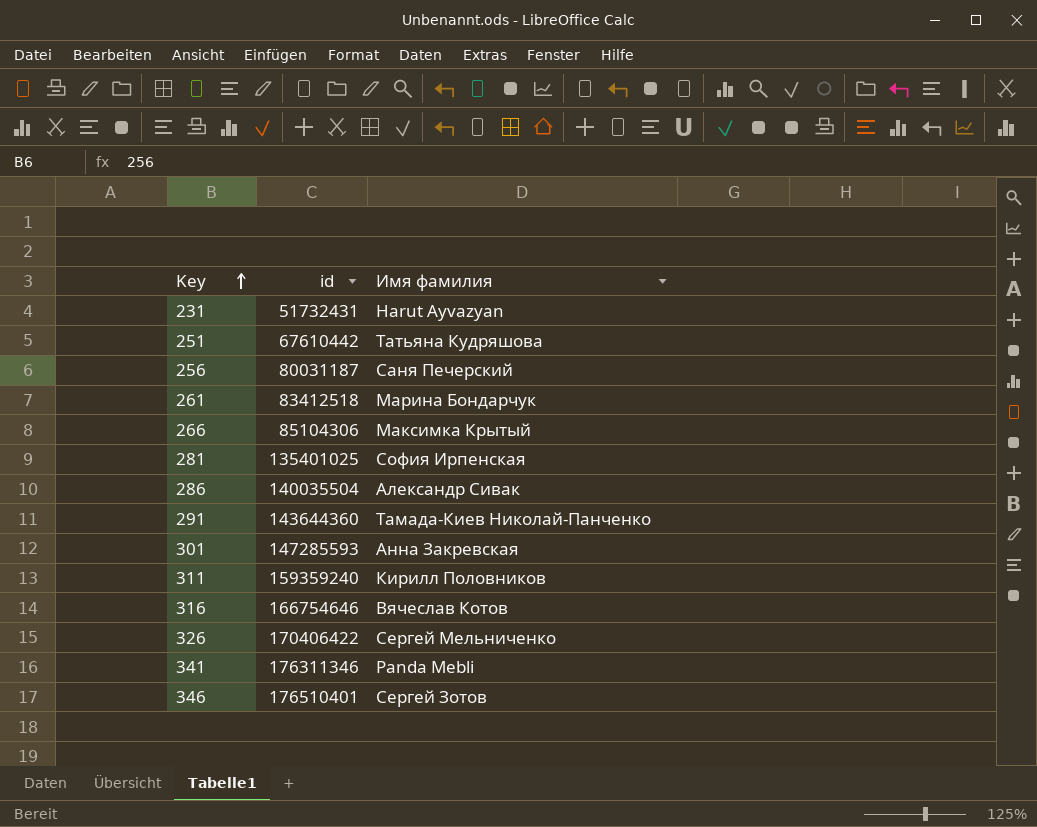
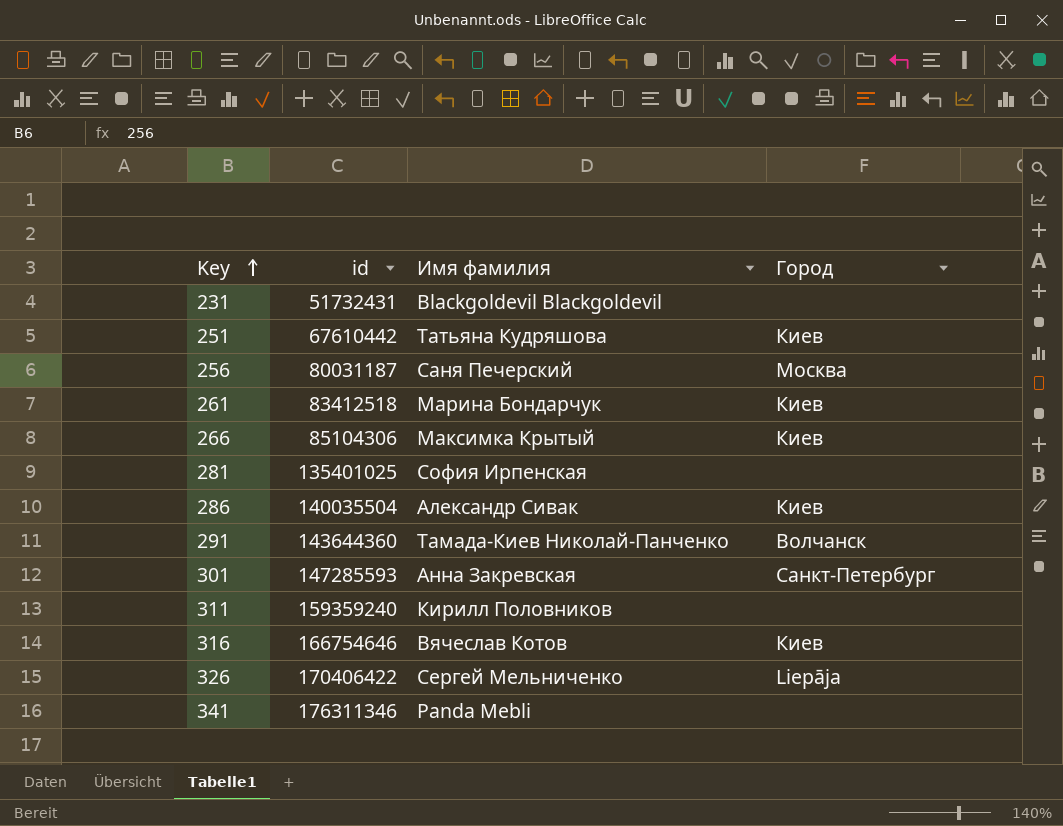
column Город | position: none -> 4
row 346: 176510401 | Сергей Зотов -> none
231 | Имя фамилия: Harut Ayvazyan -> Blackgoldevil Blackgoldevil

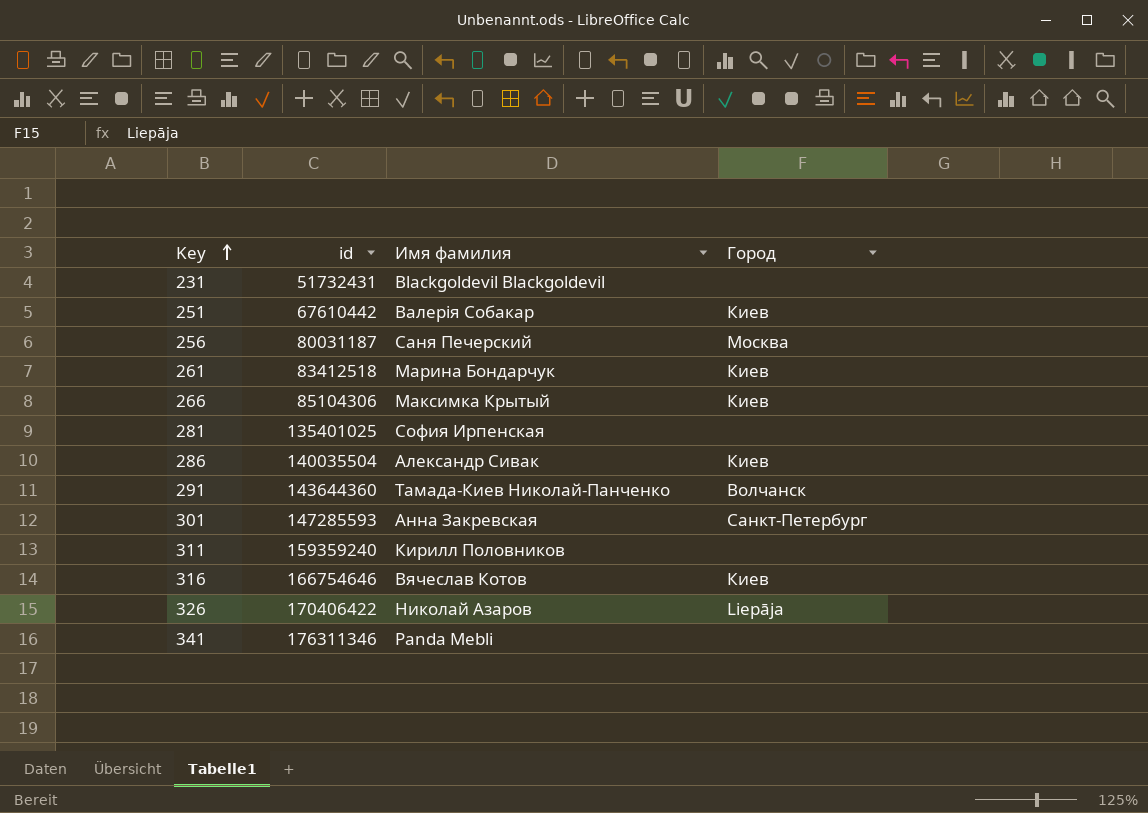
251 | Имя фамилия: Татьяна Кудряшова -> Валерія Собакар
326 | Имя фамилия: Сергей Мельниченко -> Николай Азаров

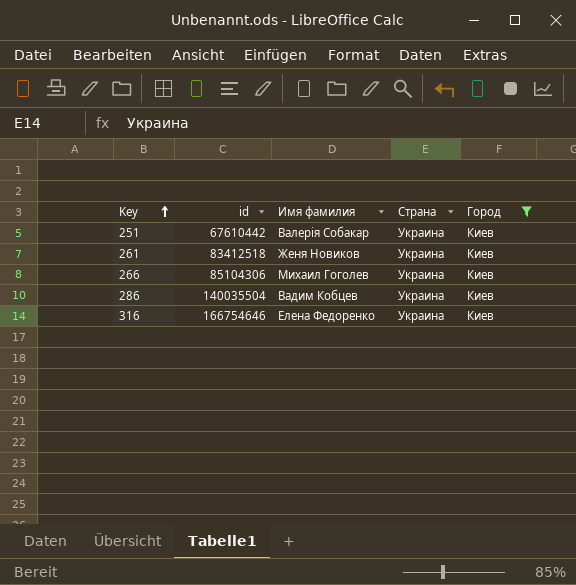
filter: none -> Город = Киев
column Страна | position: none -> 4
261 | Имя фамилия: Марина Бондарчук -> Женя Новиков
266 | Имя фамилия: Максимка Крытый -> Михаил Гоголев
286 | Имя фамилия: Александр Сивак -> Вадим Кобцев
316 | Имя фамилия: Вячеслав Котов -> Елена Федоренко

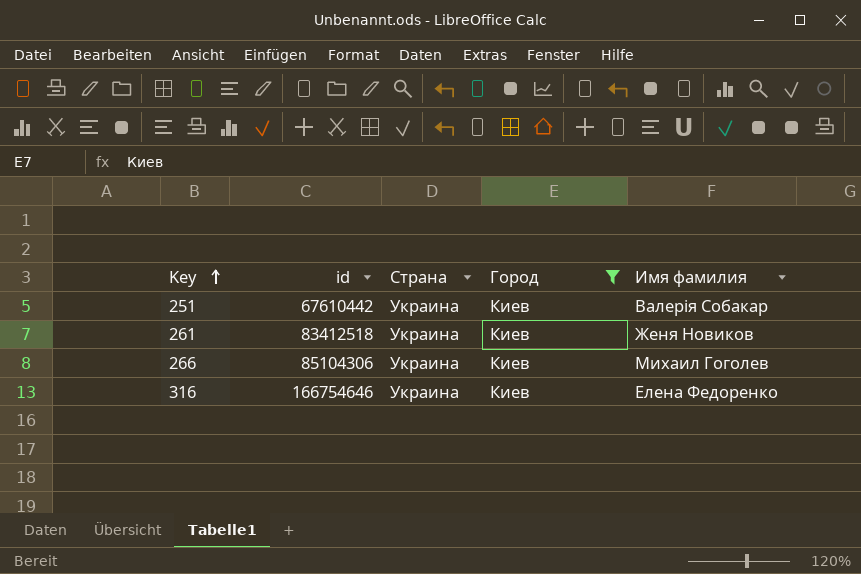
column Имя фамилия | position: 3 -> 5
row 286: 140035504 | Вадим Кобцев | Украина | Киев -> none

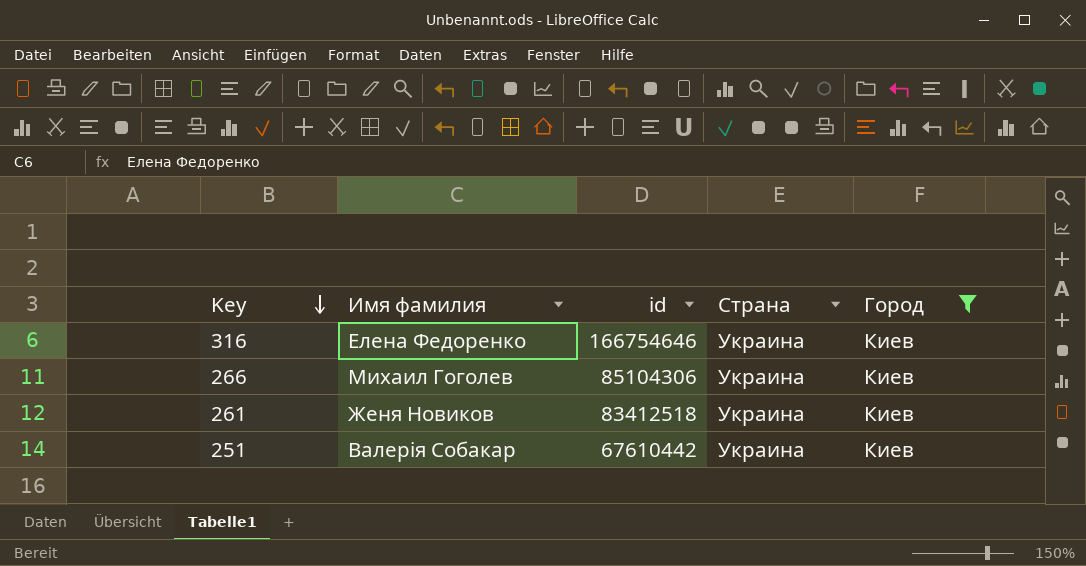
row order: Key ascending -> Key descending
column Имя фамилия | position: 5 -> 2

